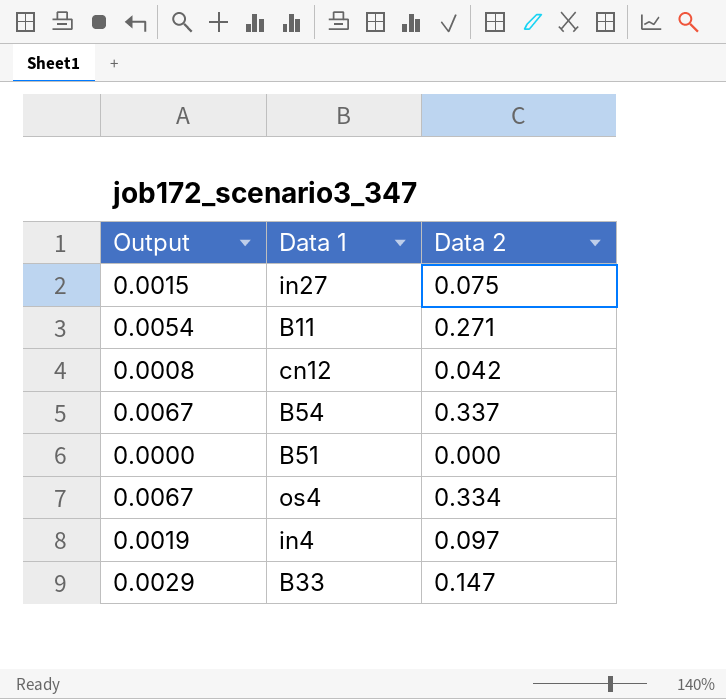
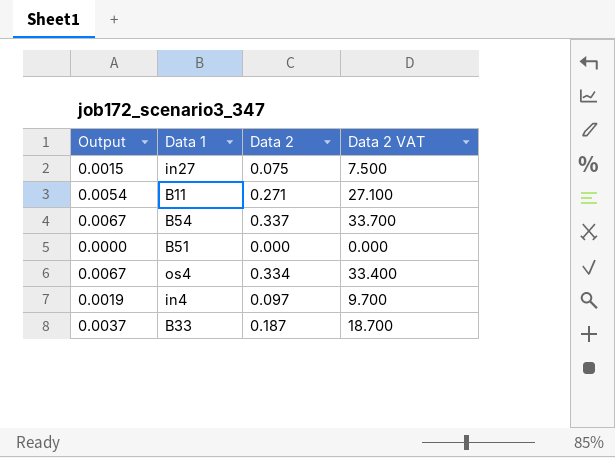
column Data 2 VAT | formula: none -> [Data 2] * 100
row cn12: 0.0008 | 0.042 -> none
B33 | Output: 0.0029 -> 0.0037
B33 | Data 2: 0.147 -> 0.187

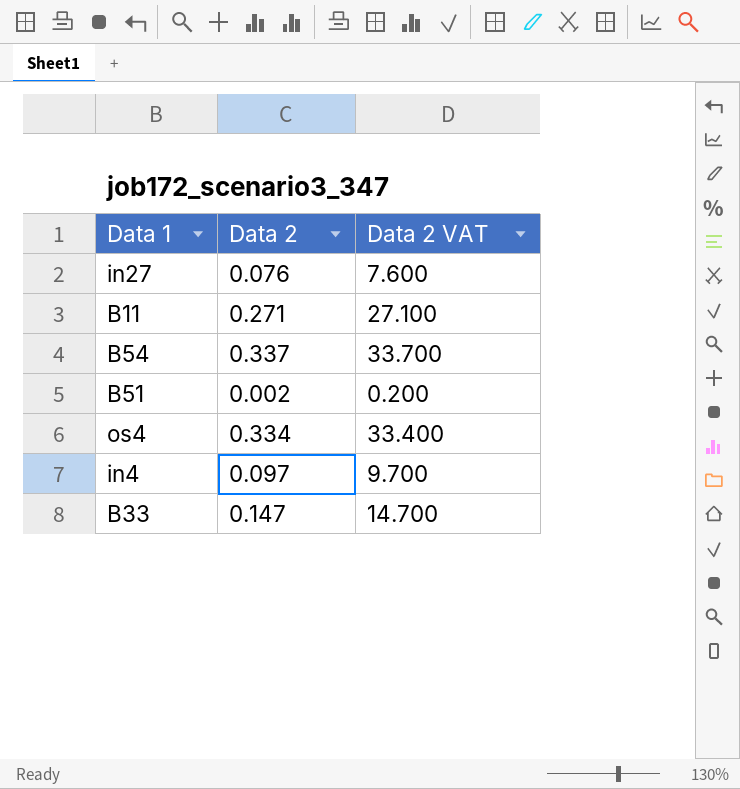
column Output | formula: [Data 2] * 0.02 -> none
in27 | Data 2: 0.075 -> 0.076
in27 | Data 2 VAT: 7.500 -> 7.600
B51 | Data 2: 0.000 -> 0.002
B51 | Data 2 VAT: 0.000 -> 0.200
B33 | Data 2: 0.187 -> 0.147
B33 | Data 2 VAT: 18.700 -> 14.700

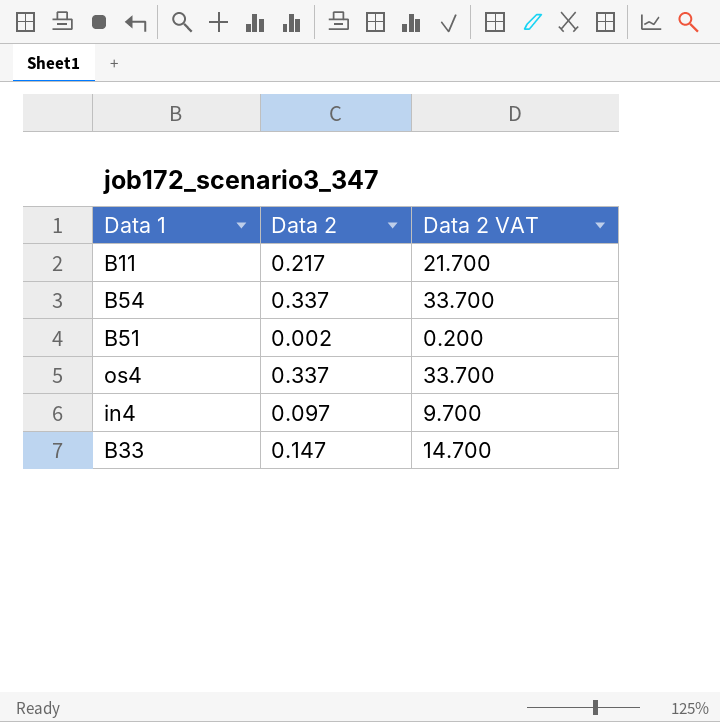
row in27: 0.076 | 7.600 -> none
B11 | Data 2: 0.271 -> 0.217
B11 | Data 2 VAT: 27.100 -> 21.700
os4 | Data 2: 0.334 -> 0.337
os4 | Data 2 VAT: 33.400 -> 33.700

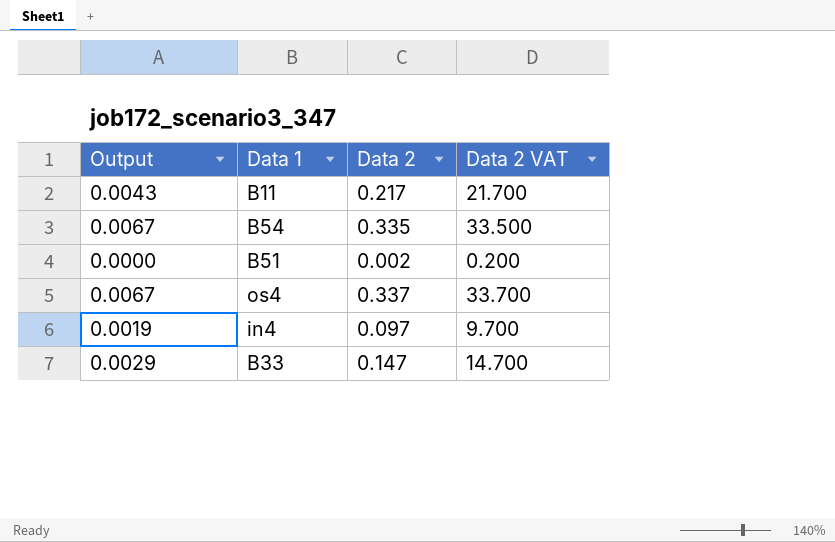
column Output | formula: none -> [Data 2] * 0.02
B54 | Data 2: 0.337 -> 0.335
B54 | Data 2 VAT: 33.700 -> 33.500

